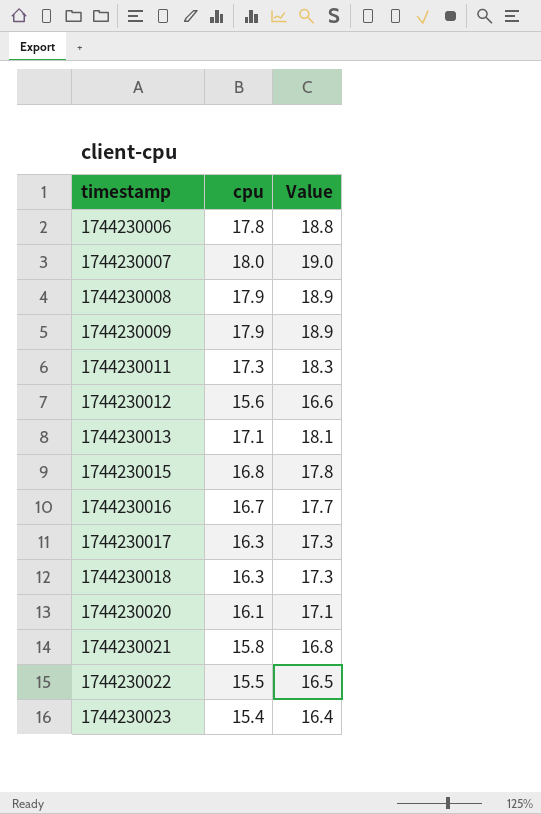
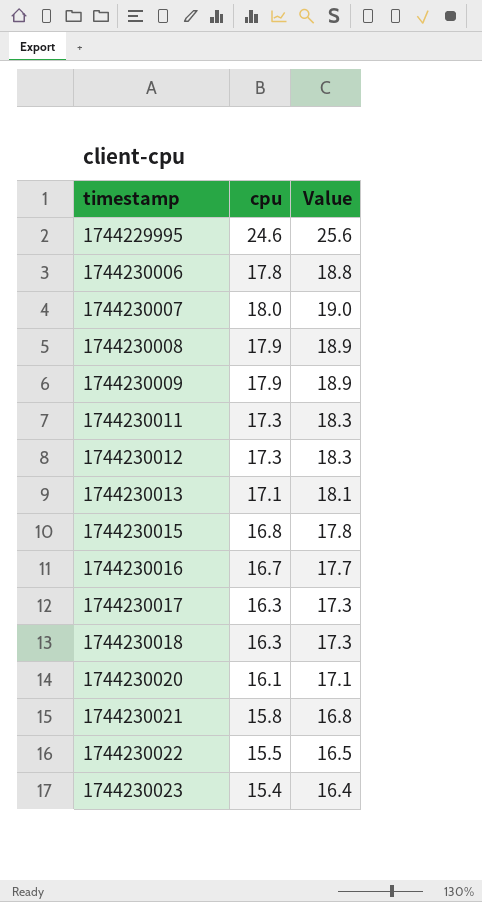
row 1744229995: none -> 24.6 | 25.6
1744230012 | cpu: 15.6 -> 17.3
1744230012 | Value: 16.6 -> 18.3

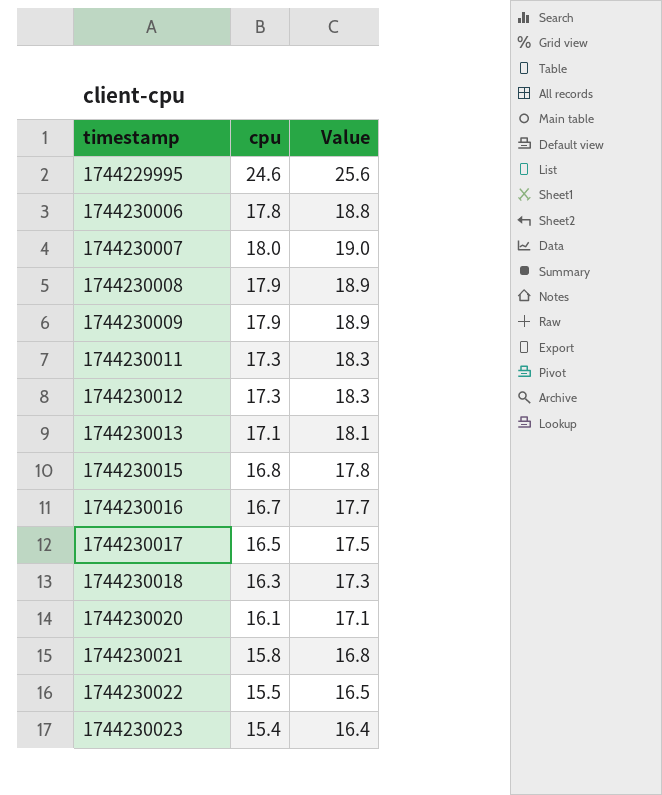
1744230017 | cpu: 16.3 -> 16.5
1744230017 | Value: 17.3 -> 17.5

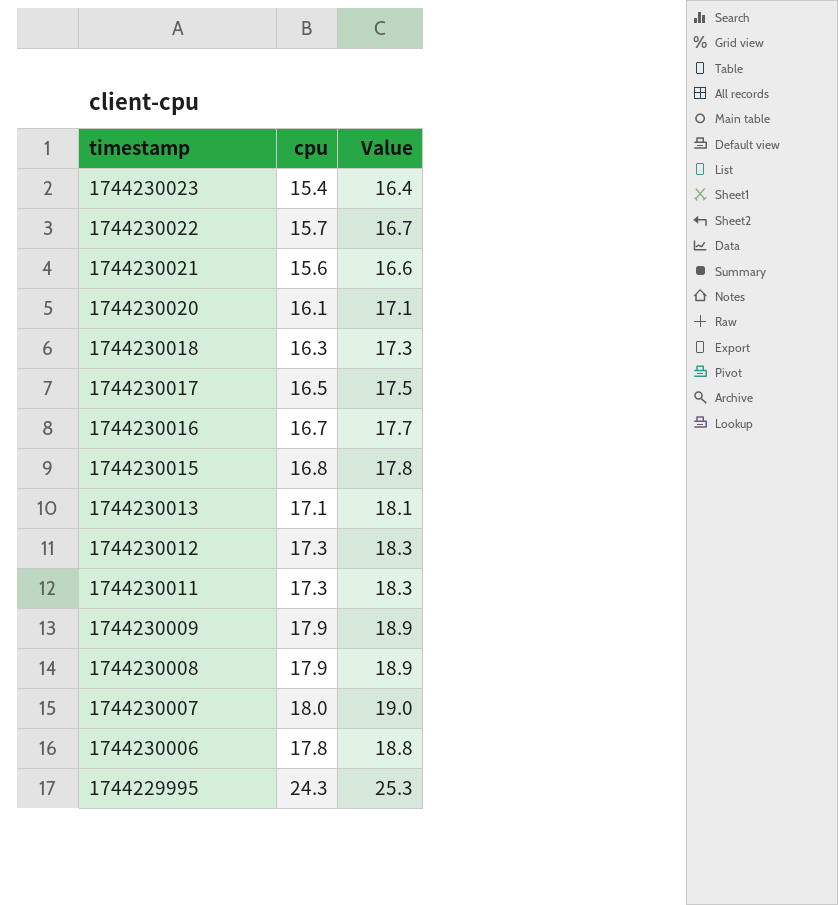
row order: timestamp ascending -> timestamp descending
1744230022 | cpu: 15.5 -> 15.7
1744230022 | Value: 16.5 -> 16.7
1744230021 | cpu: 15.8 -> 15.6
1744230021 | Value: 16.8 -> 16.6
1744229995 | cpu: 24.6 -> 24.3
1744229995 | Value: 25.6 -> 25.3

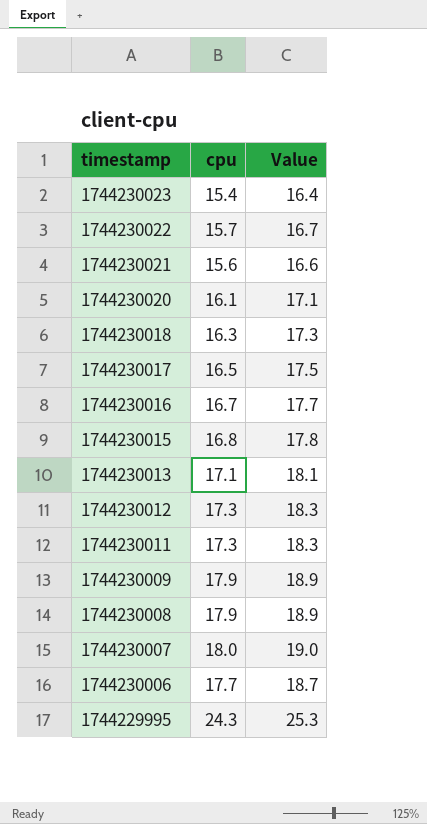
1744230006 | cpu: 17.8 -> 17.7
1744230006 | Value: 18.8 -> 18.7

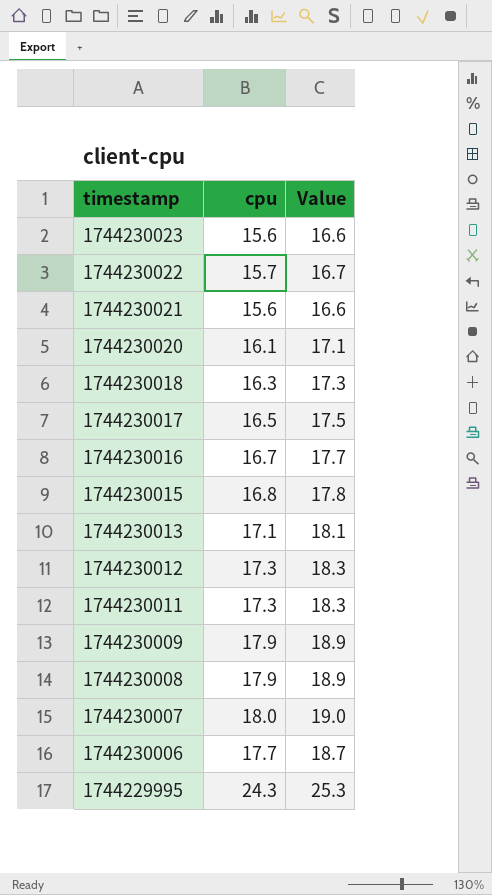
1744230023 | cpu: 15.4 -> 15.6
1744230023 | Value: 16.4 -> 16.6

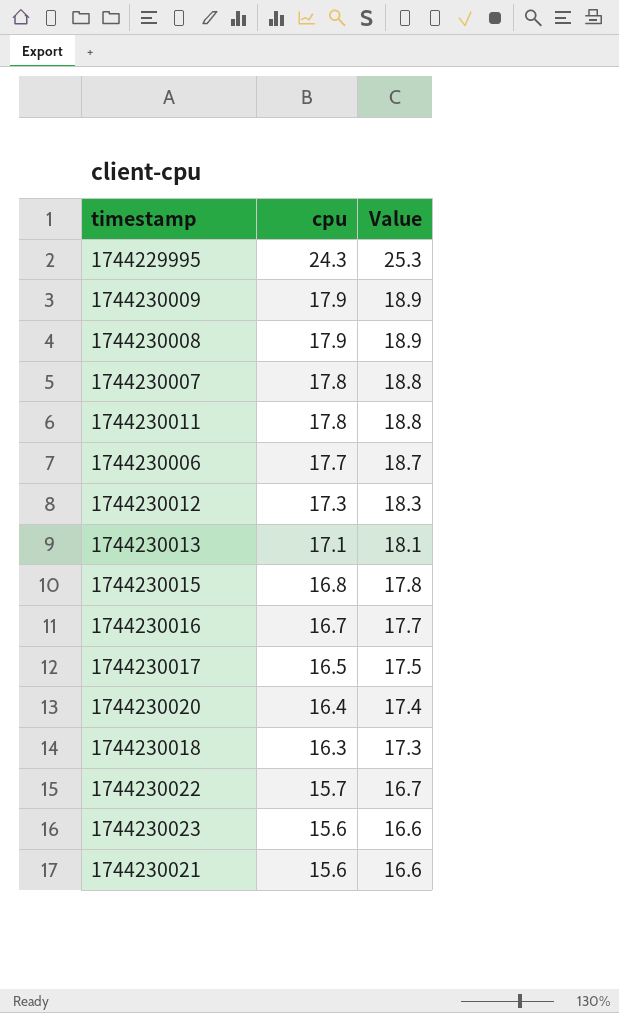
row order: timestamp descending -> cpu descending
1744230007 | cpu: 18.0 -> 17.8
1744230007 | Value: 19.0 -> 18.8
1744230011 | cpu: 17.3 -> 17.8
1744230011 | Value: 18.3 -> 18.8
1744230020 | cpu: 16.1 -> 16.4
1744230020 | Value: 17.1 -> 17.4

